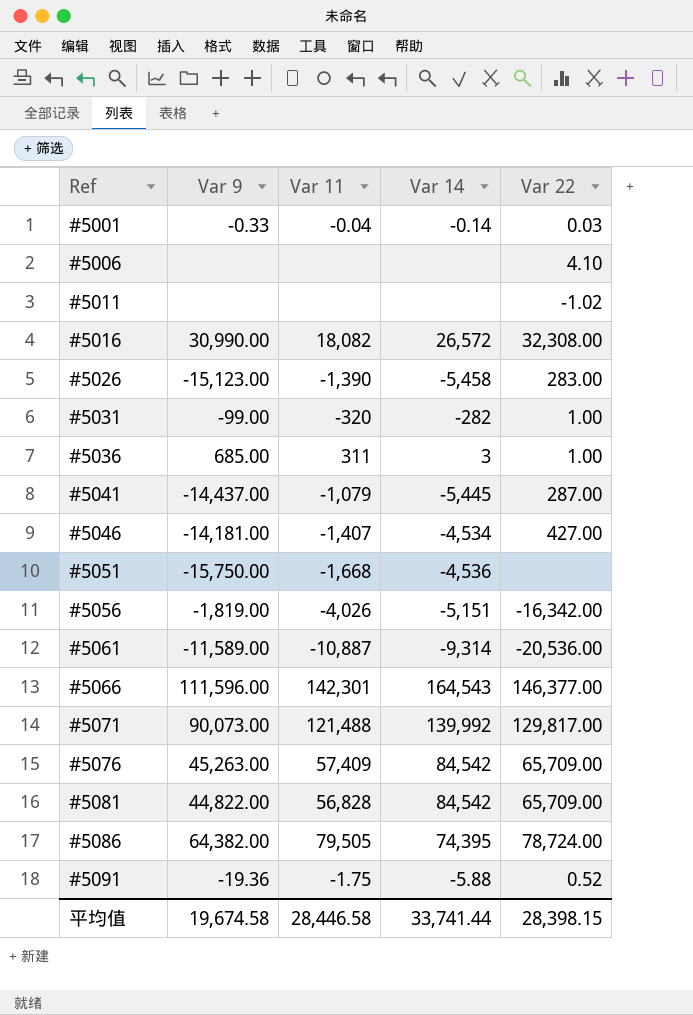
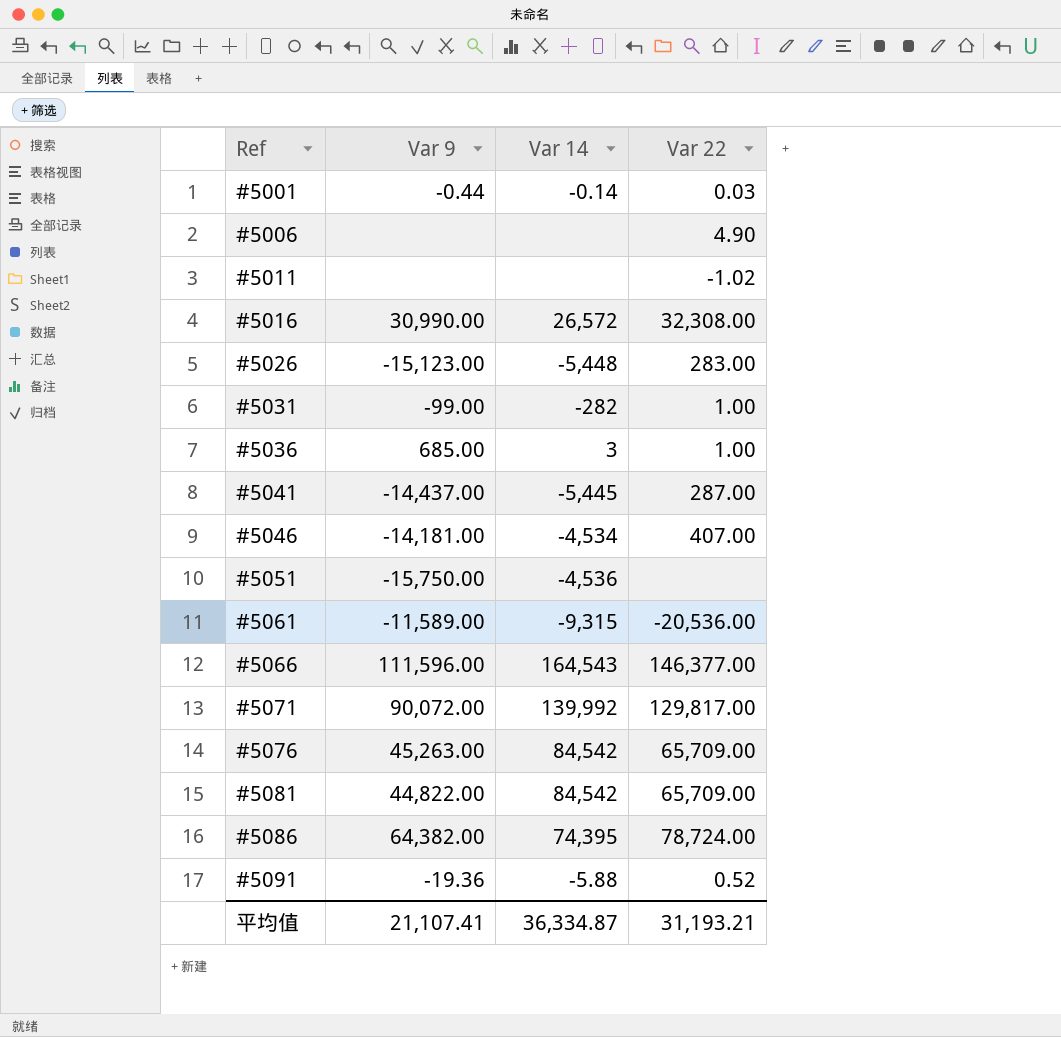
column Var 11 | position: 3 -> none
row #5056: -1,819.00 | -4,026 | -5,151 | -16,342.00 -> none
#5001 | Var 9: -0.33 -> -0.44
#5006 | Var 22: 4.10 -> 4.90
#5026 | Var 14: -5,458 -> -5,448
#5046 | Var 22: 427.00 -> 407.00
#5061 | Var 14: -9,314 -> -9,315
#5071 | Var 9: 90,073.00 -> 90,072.00
平均值 | Var 9: 19,674.58 -> 21,107.41
平均值 | Var 14: 33,741.44 -> 36,334.87
平均值 | Var 22: 28,398.15 -> 31,193.21

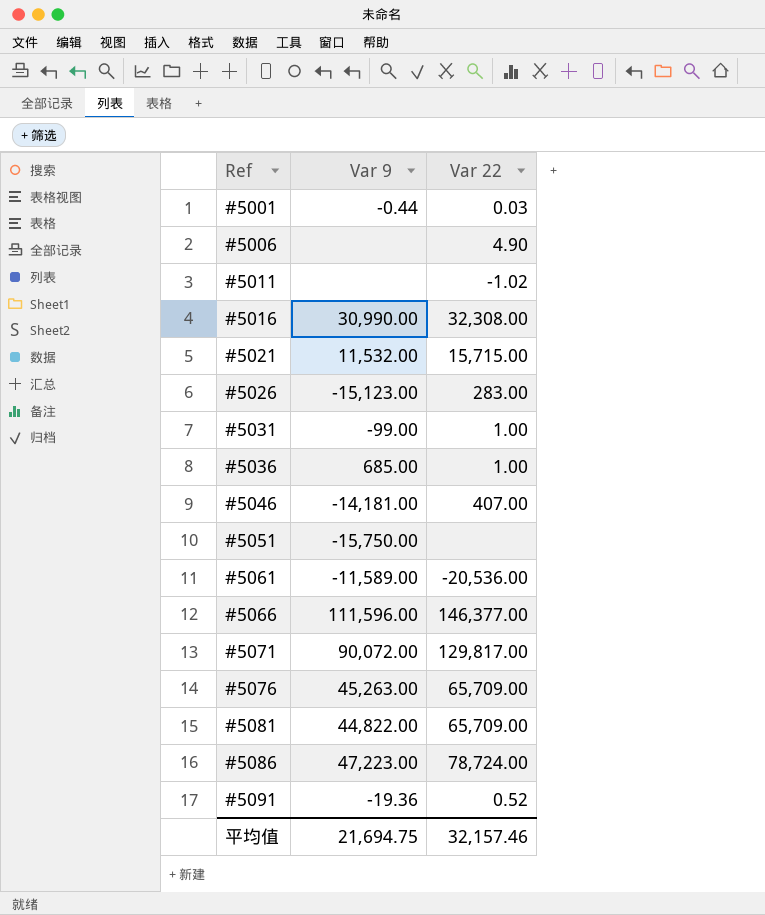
column Var 14 | position: 3 -> none
row #5041: -14,437.00 | -5,445 | 287.00 -> none
row #5021: none -> 11,532.00 | 15,715.00
#5086 | Var 9: 64,382.00 -> 47,223.00
平均值 | Var 9: 21,107.41 -> 21,694.75
平均值 | Var 22: 31,193.21 -> 32,157.46

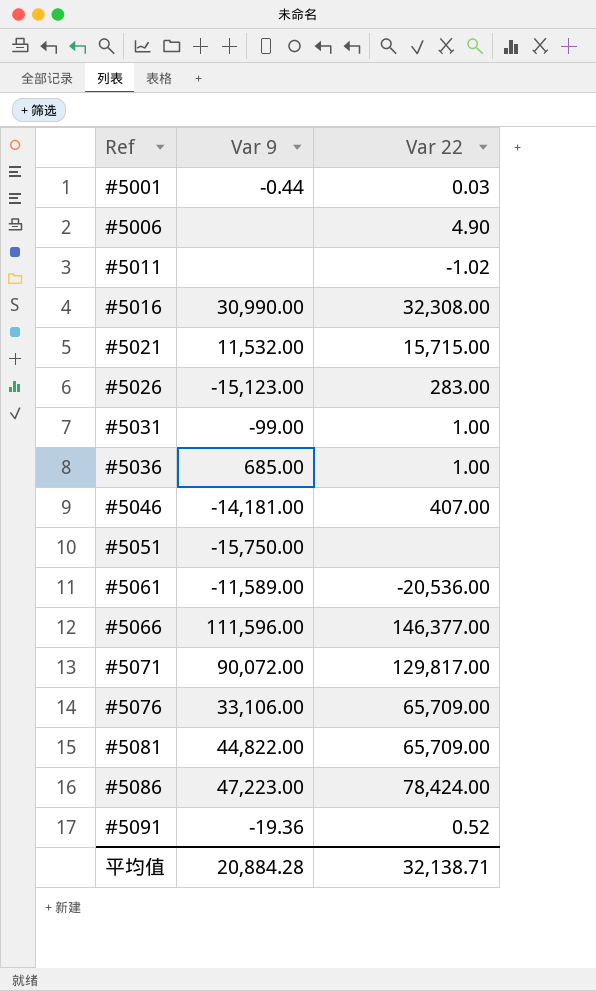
#5076 | Var 9: 45,263.00 -> 33,106.00
#5086 | Var 22: 78,724.00 -> 78,424.00
平均值 | Var 9: 21,694.75 -> 20,884.28
平均值 | Var 22: 32,157.46 -> 32,138.71

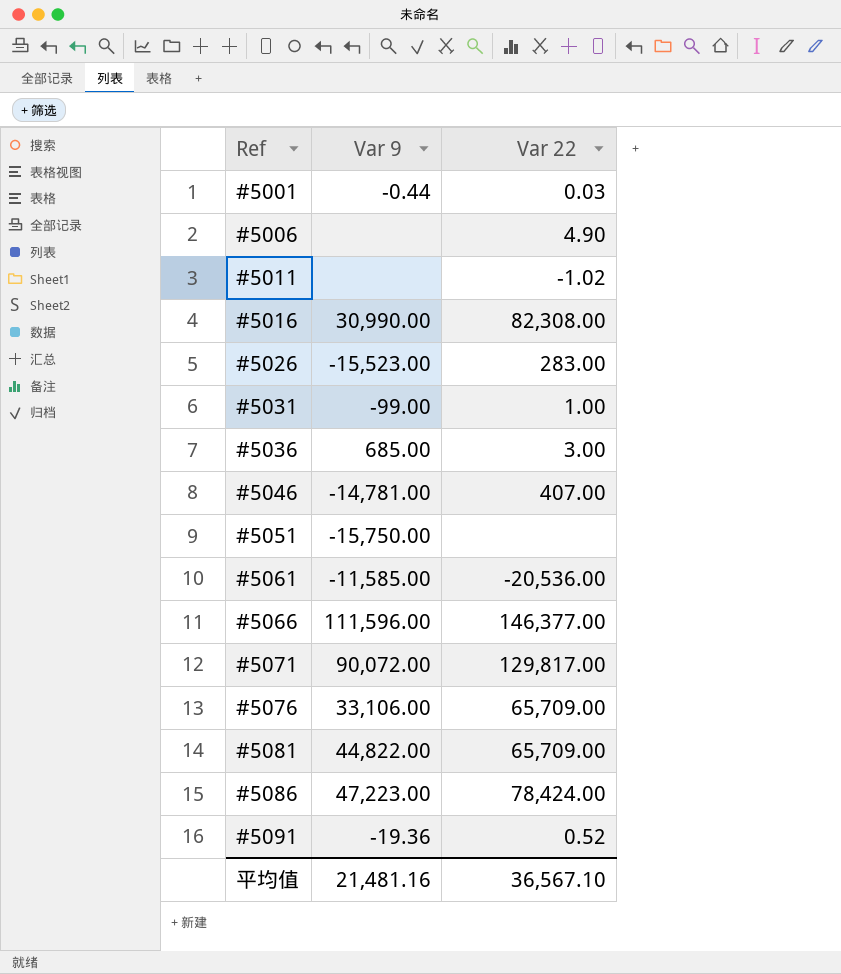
row #5021: 11,532.00 | 15,715.00 -> none
#5016 | Var 22: 32,308.00 -> 82,308.00
#5026 | Var 9: -15,123.00 -> -15,523.00
#5036 | Var 22: 1.00 -> 3.00
#5046 | Var 9: -14,181.00 -> -14,781.00
#5061 | Var 9: -11,589.00 -> -11,585.00
平均值 | Var 9: 20,884.28 -> 21,481.16
平均值 | Var 22: 32,138.71 -> 36,567.10

